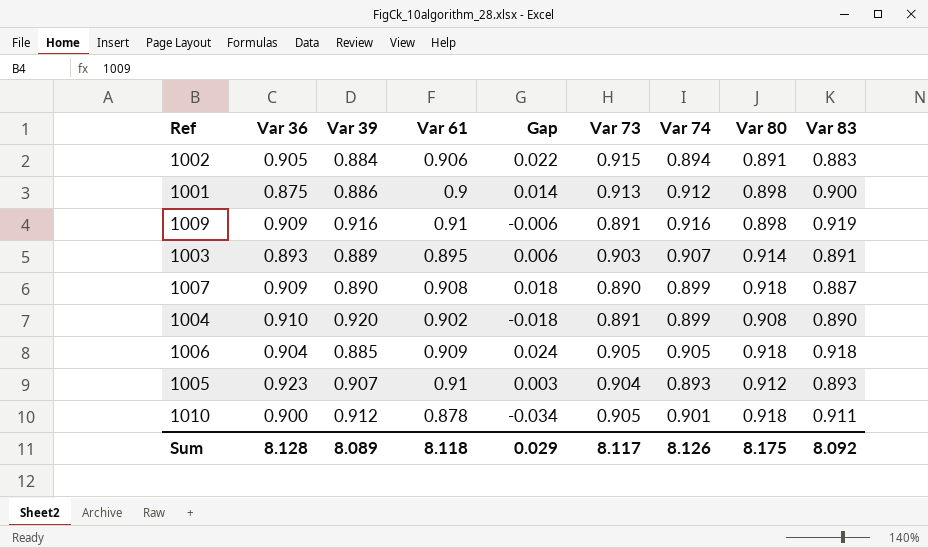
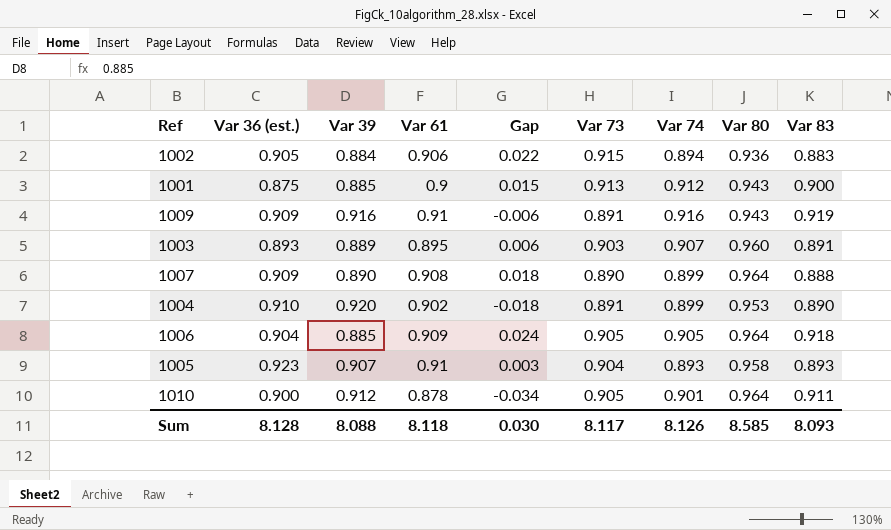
column name: Var 36 -> Var 36 (est.)
1002 | Var 80: 0.891 -> 0.936
1001 | Var 39: 0.886 -> 0.885
1001 | Gap: 0.014 -> 0.015
1001 | Var 80: 0.898 -> 0.943
1009 | Var 80: 0.898 -> 0.943
1003 | Var 80: 0.914 -> 0.960
1007 | Var 80: 0.918 -> 0.964
1007 | Var 83: 0.887 -> 0.888
1004 | Var 80: 0.908 -> 0.953
1006 | Var 80: 0.918 -> 0.964
1005 | Var 80: 0.912 -> 0.958
1010 | Var 80: 0.918 -> 0.964
Sum | Var 39: 8.089 -> 8.088
Sum | Gap: 0.029 -> 0.030
Sum | Var 80: 8.175 -> 8.585
Sum | Var 83: 8.092 -> 8.093

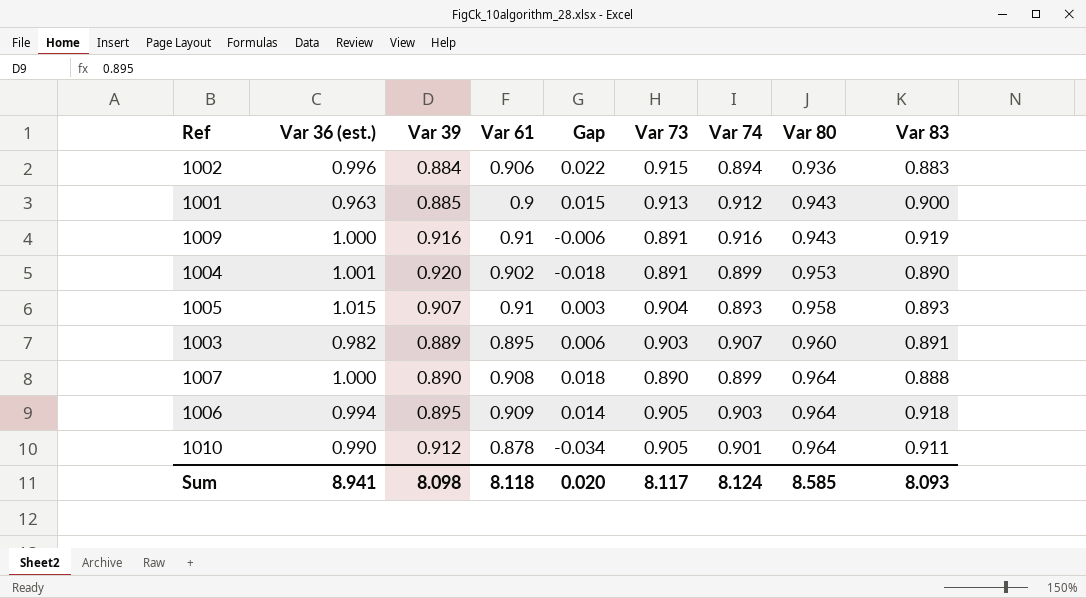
row order: none -> Var 80 ascending
1002 | Var 36 (est.): 0.905 -> 0.996
1001 | Var 36 (est.): 0.875 -> 0.963
1009 | Var 36 (est.): 0.909 -> 1.000
1004 | Var 36 (est.): 0.910 -> 1.001
1005 | Var 36 (est.): 0.923 -> 1.015
1003 | Var 36 (est.): 0.893 -> 0.982
1007 | Var 36 (est.): 0.909 -> 1.000
1006 | Var 36 (est.): 0.904 -> 0.994
1006 | Var 39: 0.885 -> 0.895
1006 | Gap: 0.024 -> 0.014
1006 | Var 74: 0.905 -> 0.903
1010 | Var 36 (est.): 0.900 -> 0.990
Sum | Var 36 (est.): 8.128 -> 8.941
Sum | Var 39: 8.088 -> 8.098
Sum | Gap: 0.030 -> 0.020
Sum | Var 74: 8.126 -> 8.124

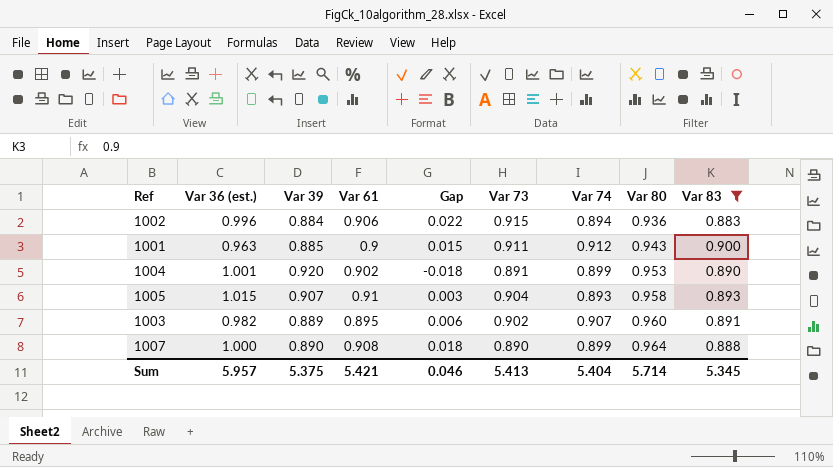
filter: none -> Var 83 <= 0.900
1001 | Var 73: 0.913 -> 0.911
1003 | Var 73: 0.903 -> 0.902
Sum | Var 36 (est.): 8.941 -> 5.957
Sum | Var 39: 8.098 -> 5.375
Sum | Var 61: 8.118 -> 5.421
Sum | Gap: 0.020 -> 0.046
Sum | Var 73: 8.117 -> 5.413
Sum | Var 74: 8.124 -> 5.404
Sum | Var 80: 8.585 -> 5.714
Sum | Var 83: 8.093 -> 5.345

